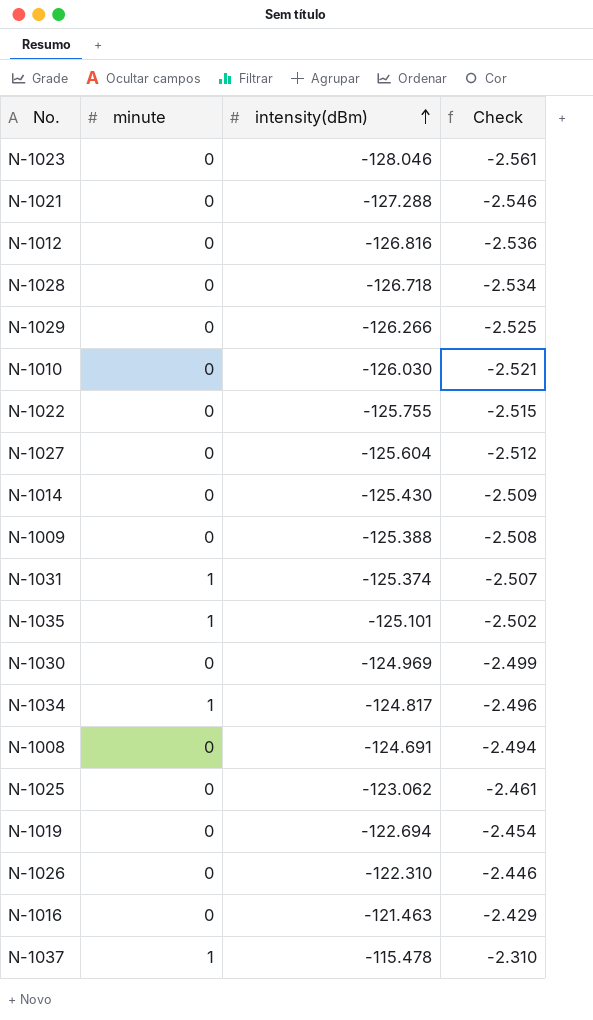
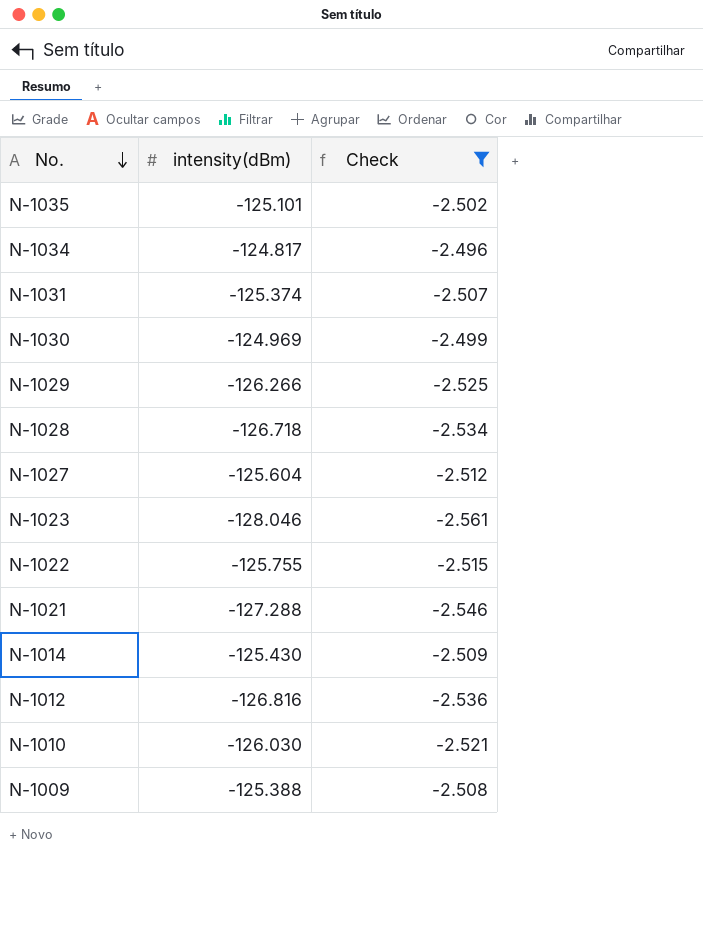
filter: none -> Check <= -2.496
row order: intensity(dBm) ascending -> No. descending
column minute | position: 2 -> none

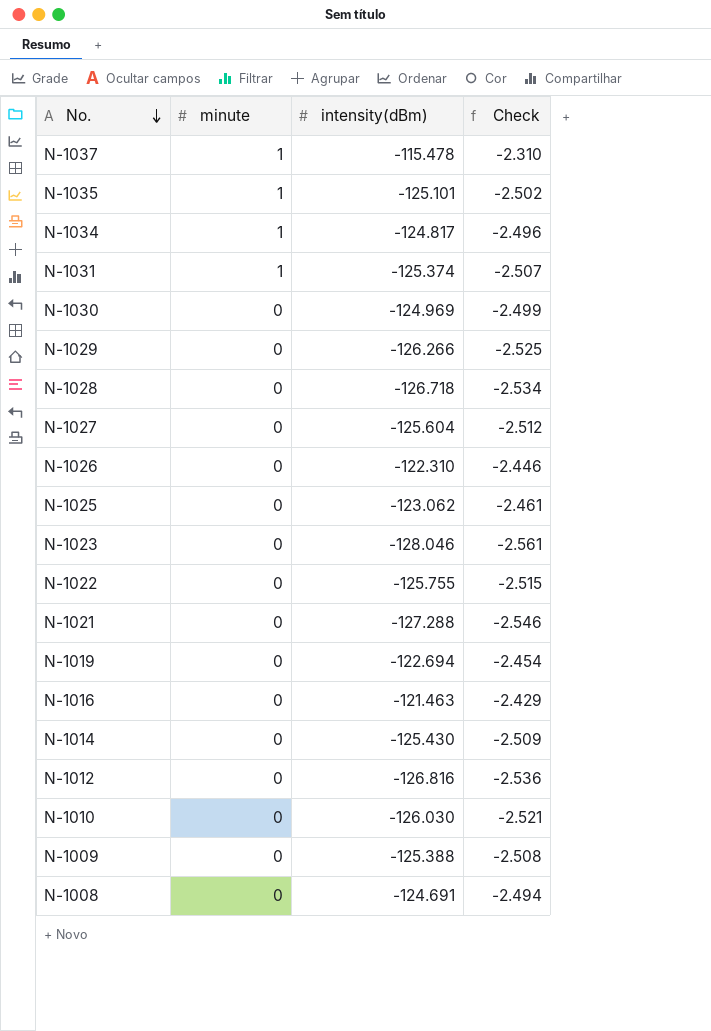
filter: Check <= -2.496 -> none
column minute | position: none -> 2

